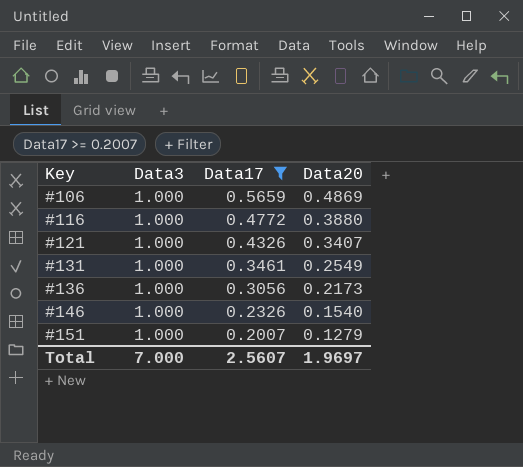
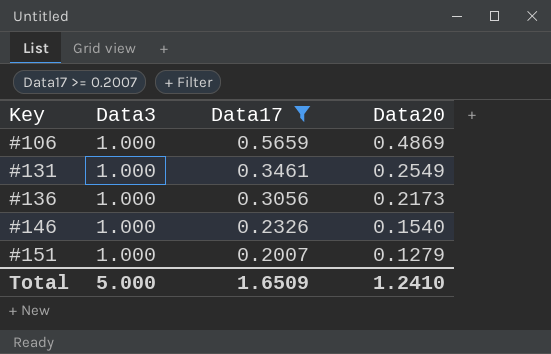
row #116: 1.000 | 0.4772 | 0.3880 -> none
row #121: 1.000 | 0.4326 | 0.3407 -> none
Total | Data3: 7.000 -> 5.000
Total | Data17: 2.5607 -> 1.6509
Total | Data20: 1.9697 -> 1.2410

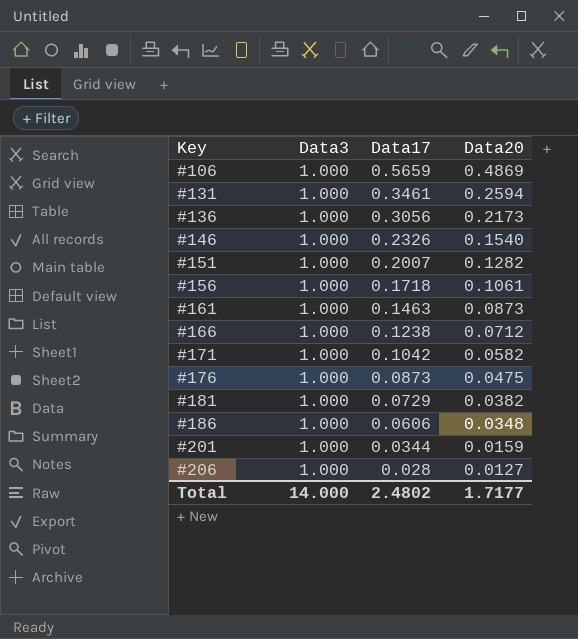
filter: Data17 >= 0.2007 -> none
#131 | Data20: 0.2549 -> 0.2594
#151 | Data20: 0.1279 -> 0.1282
Total | Data3: 5.000 -> 14.000
Total | Data17: 1.6509 -> 2.4802
Total | Data20: 1.2410 -> 1.7177

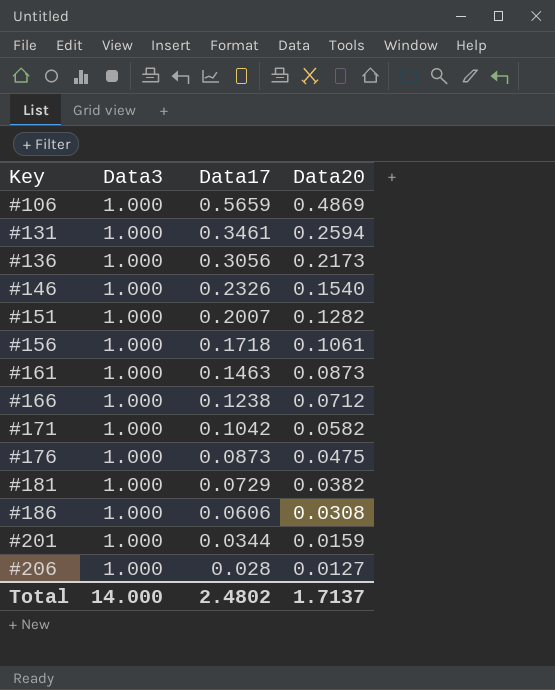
#186 | Data20: 0.0348 -> 0.0308
Total | Data20: 1.7177 -> 1.7137

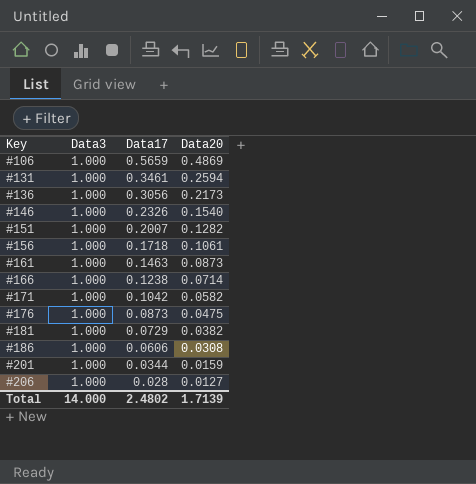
#166 | Data20: 0.0712 -> 0.0714
Total | Data20: 1.7137 -> 1.7139

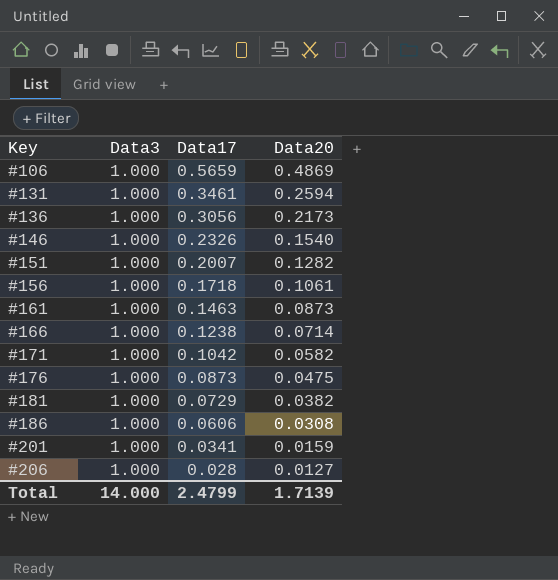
#201 | Data17: 0.0344 -> 0.0341
Total | Data17: 2.4802 -> 2.4799

